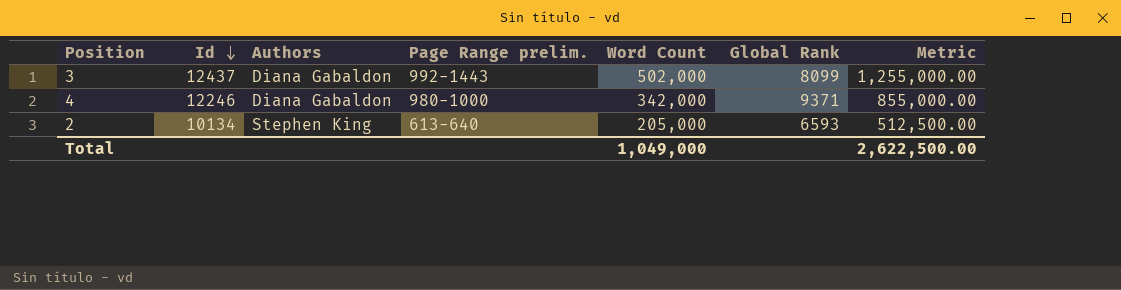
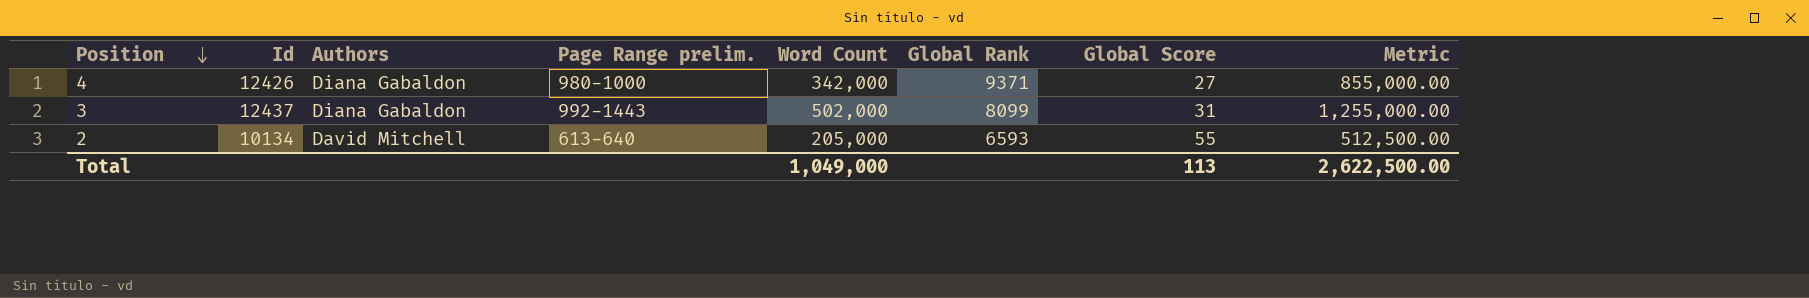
row order: Id descending -> Position descending
column Global Score | position: none -> 7
4 | Id: 12246 -> 12426
2 | Authors: Stephen King -> David Mitchell

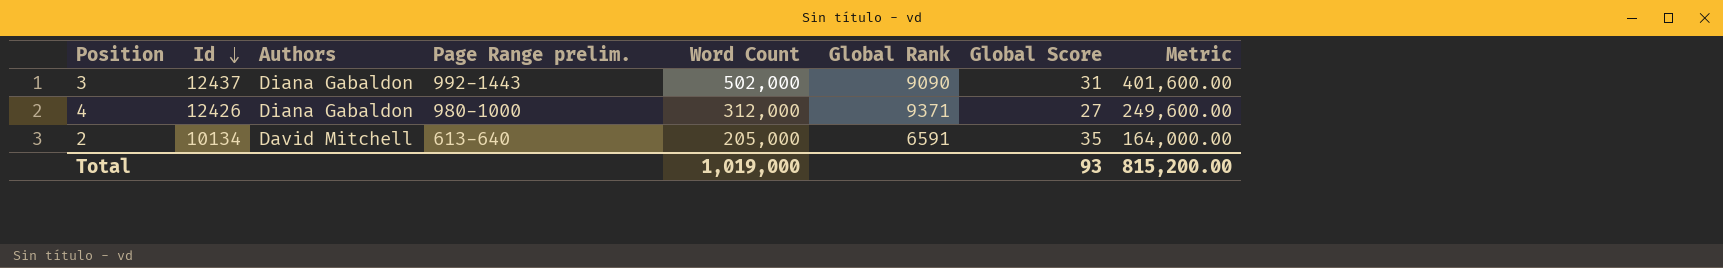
row order: Position descending -> Id descending
column Metric | formula: [Word Count] * 2.5 -> [Word Count] * 0.8
3 | Global Rank: 8099 -> 9090
4 | Word Count: 342,000 -> 312,000
2 | Global Rank: 6593 -> 6591
2 | Global Score: 55 -> 35
Total | Word Count: 1,049,000 -> 1,019,000
Total | Global Score: 113 -> 93
Total | Metric: 2,622,500.00 -> 815,200.00

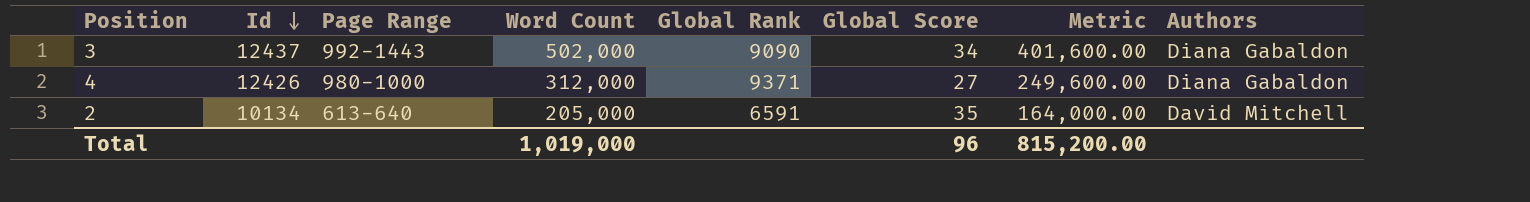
column name: Page Range prelim. -> Page Range
column Authors | position: 3 -> 8
3 | Global Score: 31 -> 34
Total | Global Score: 93 -> 96

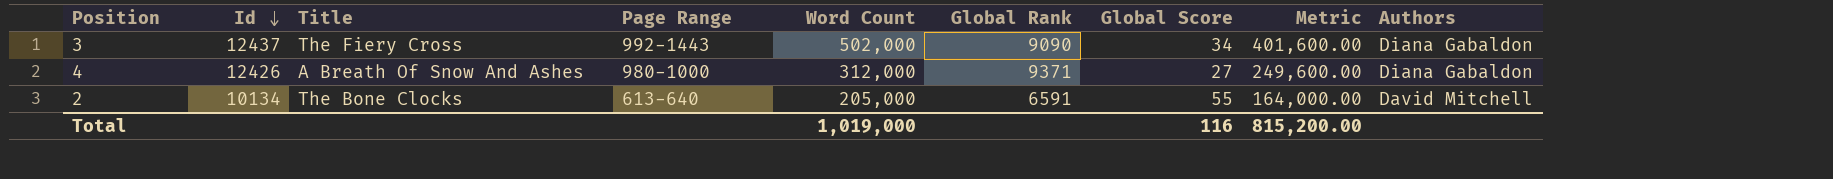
column Title | position: none -> 3
2 | Global Score: 35 -> 55
Total | Global Score: 96 -> 116

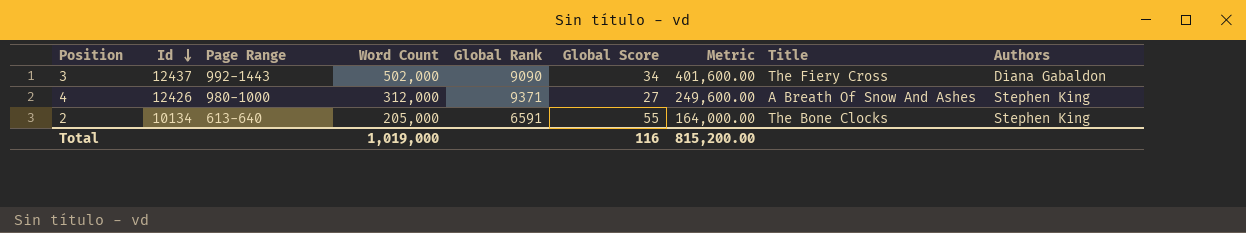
column Title | position: 3 -> 8
4 | Authors: Diana Gabaldon -> Stephen King
2 | Authors: David Mitchell -> Stephen King

